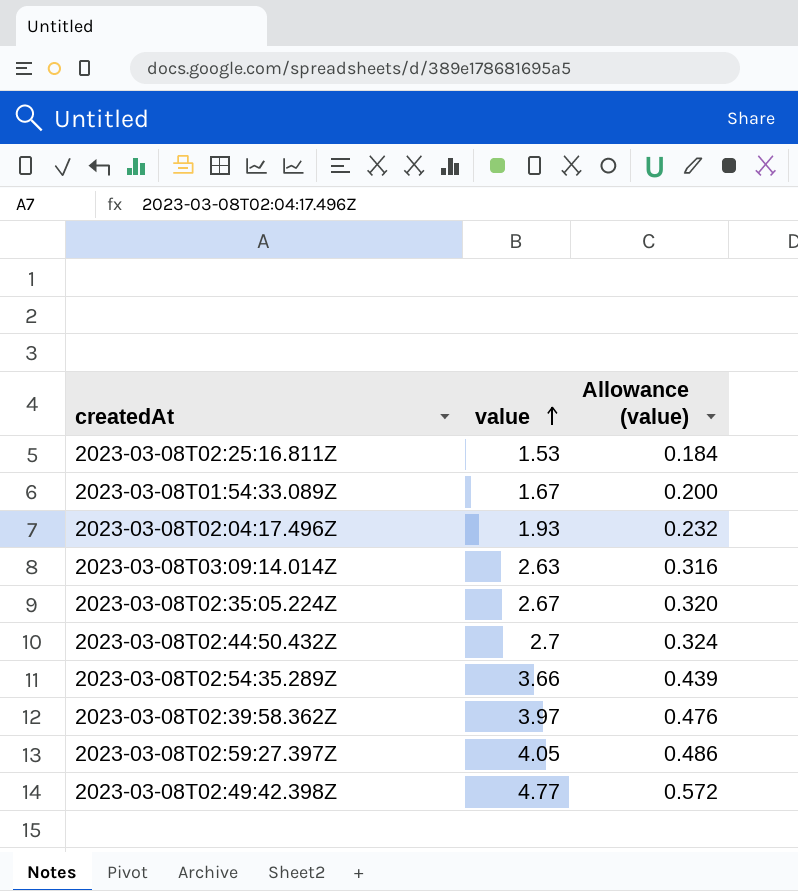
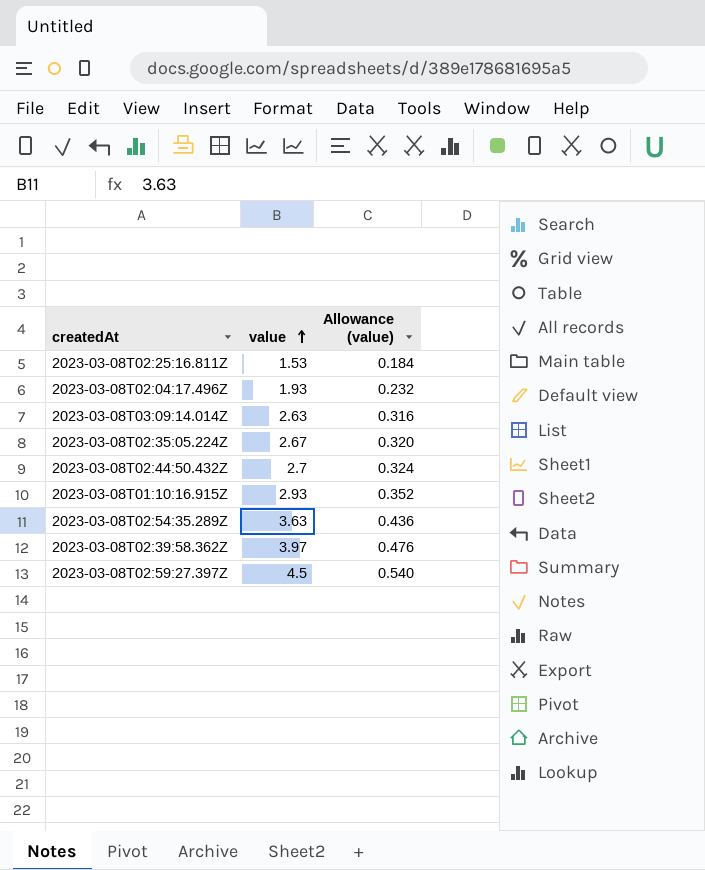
row 2023-03-08T01:54:33.089Z: 1.67 | 0.200 -> none
row 2023-03-08T02:49:42.398Z: 4.77 | 0.572 -> none
row 2023-03-08T01:10:16.915Z: none -> 2.93 | 0.352
2023-03-08T02:54:35.289Z | value: 3.66 -> 3.63
2023-03-08T02:54:35.289Z | Allowance (value): 0.439 -> 0.436
2023-03-08T02:59:27.397Z | value: 4.05 -> 4.5
2023-03-08T02:59:27.397Z | Allowance (value): 0.486 -> 0.540

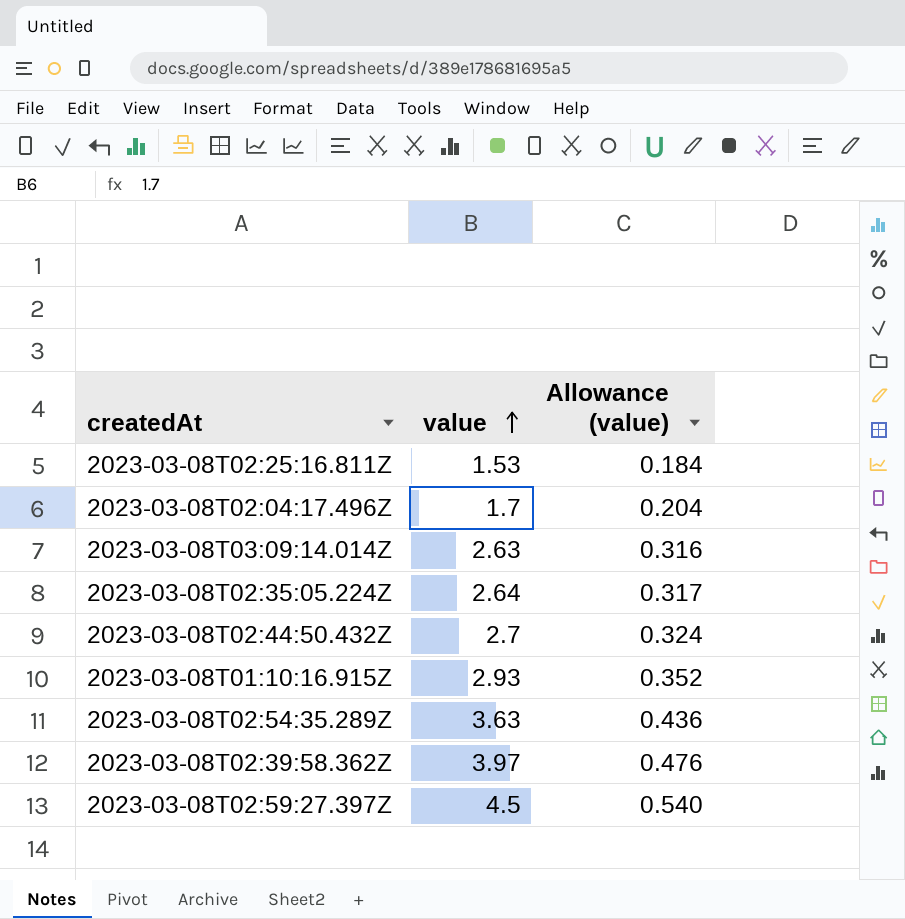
2023-03-08T02:04:17.496Z | value: 1.93 -> 1.7
2023-03-08T02:04:17.496Z | Allowance (value): 0.232 -> 0.204
2023-03-08T02:35:05.224Z | value: 2.67 -> 2.64
2023-03-08T02:35:05.224Z | Allowance (value): 0.320 -> 0.317

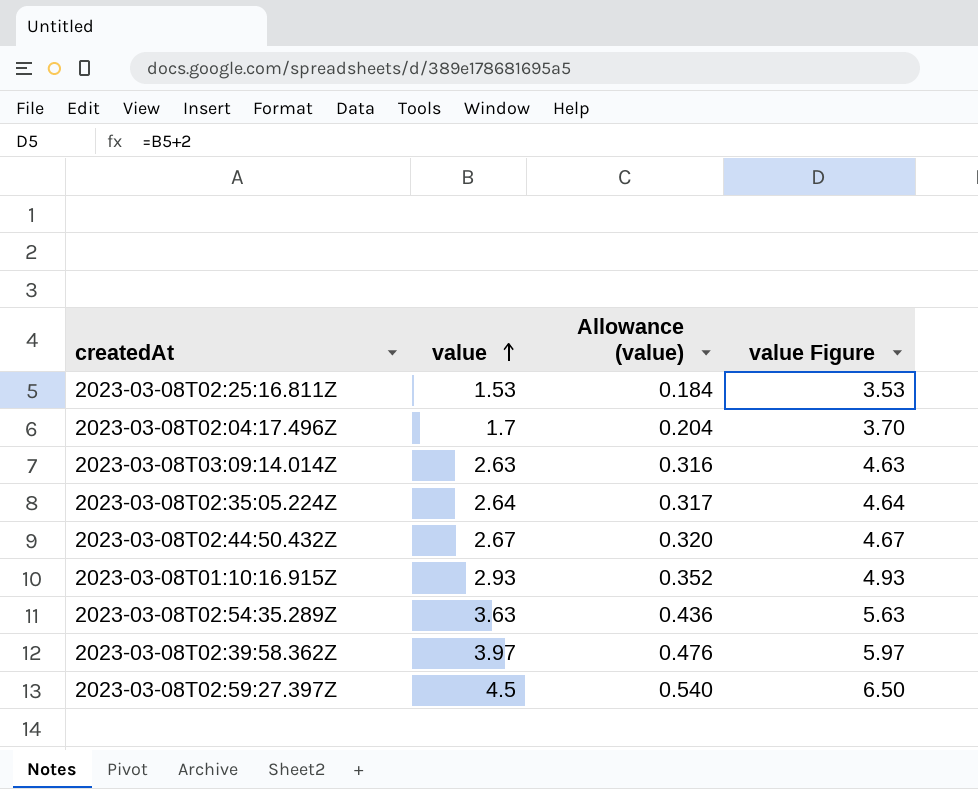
column value Figure | formula: none -> [value] + 2
2023-03-08T02:44:50.432Z | value: 2.7 -> 2.67
2023-03-08T02:44:50.432Z | Allowance (value): 0.324 -> 0.320

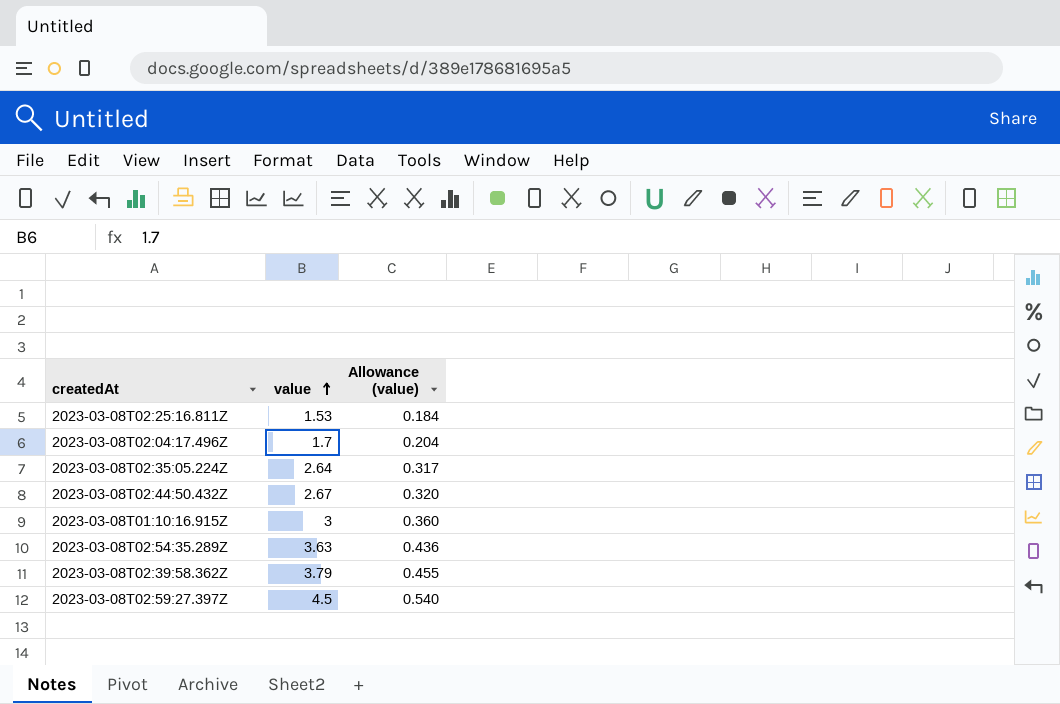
column value Figure | formula: [value] + 2 -> none
row 2023-03-08T03:09:14.014Z: 2.63 | 0.316 | 4.63 -> none
2023-03-08T01:10:16.915Z | value: 2.93 -> 3
2023-03-08T01:10:16.915Z | Allowance (value): 0.352 -> 0.360
2023-03-08T02:39:58.362Z | value: 3.97 -> 3.79
2023-03-08T02:39:58.362Z | Allowance (value): 0.476 -> 0.455

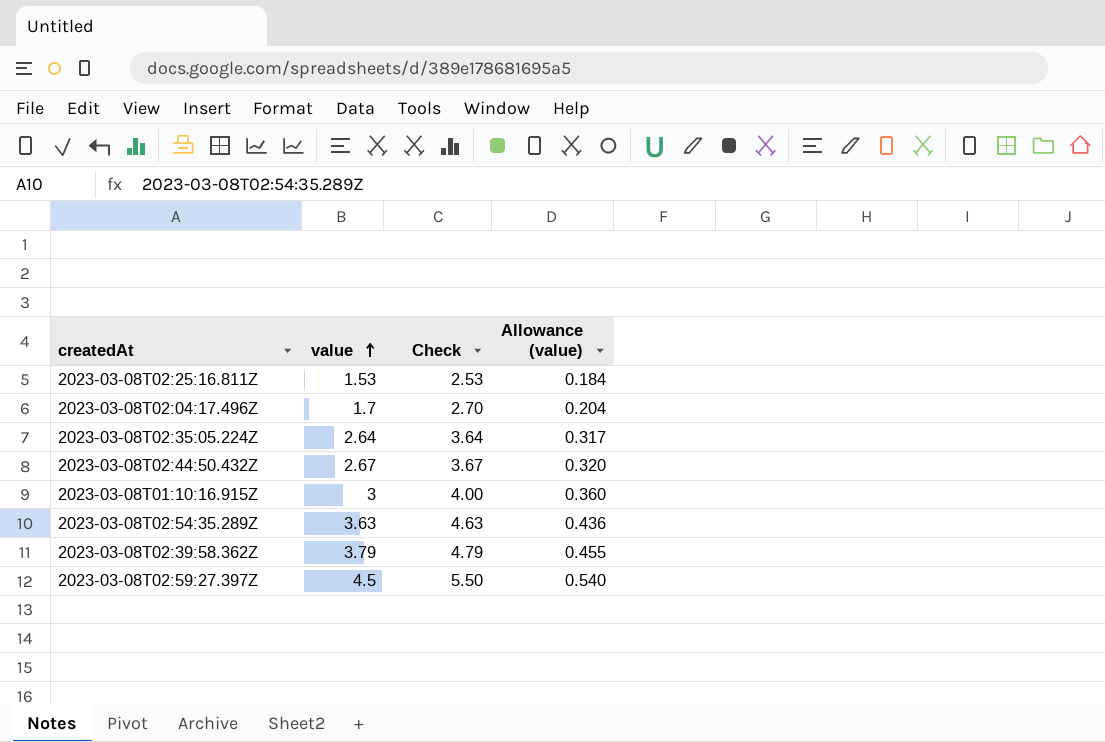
column Check | formula: none -> [value] + 1

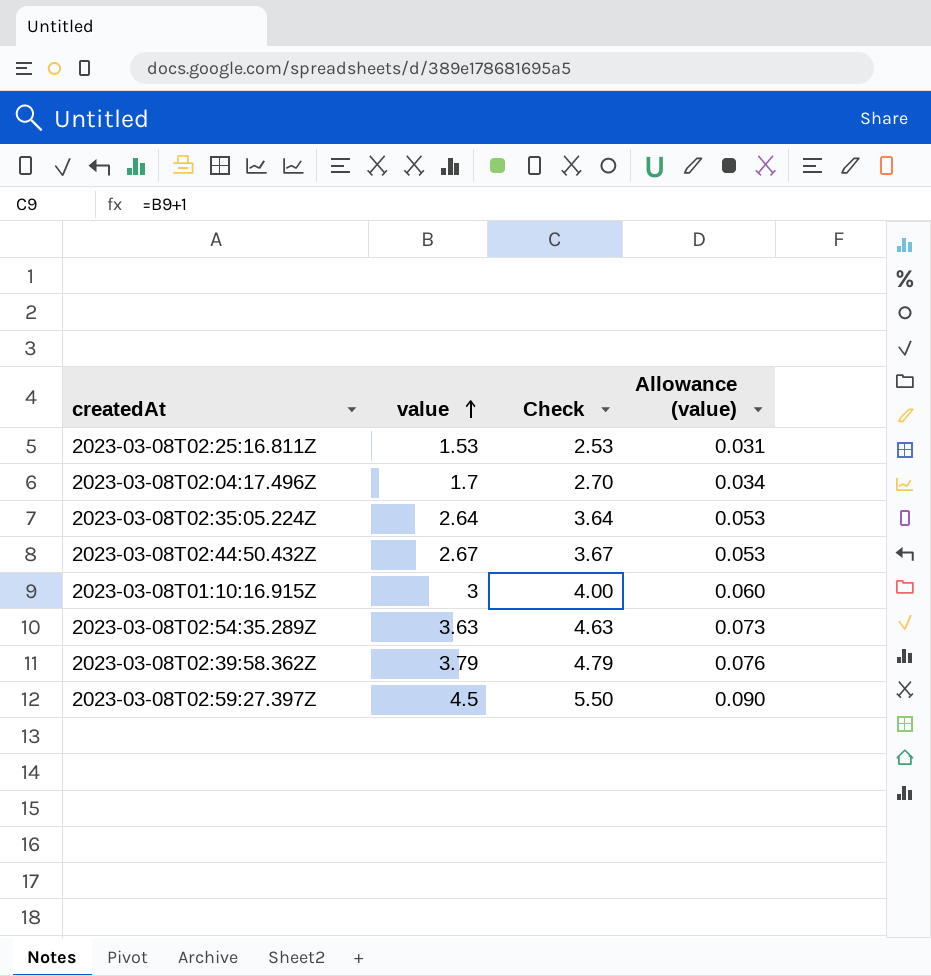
column Allowance (value) | formula: [value] * 0.12 -> [value] * 0.02

